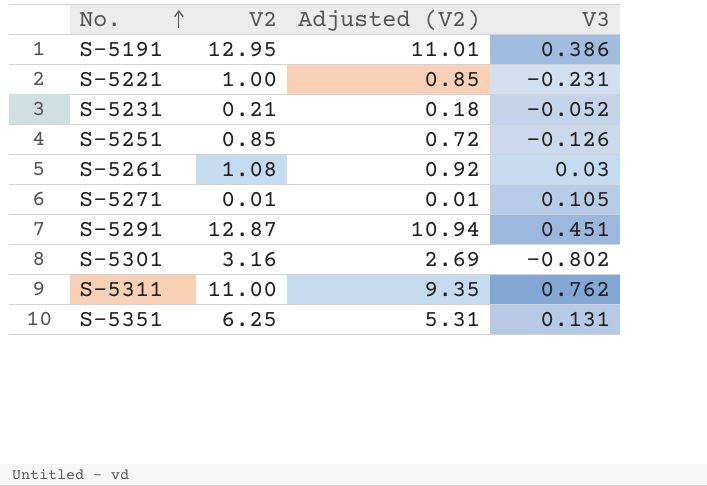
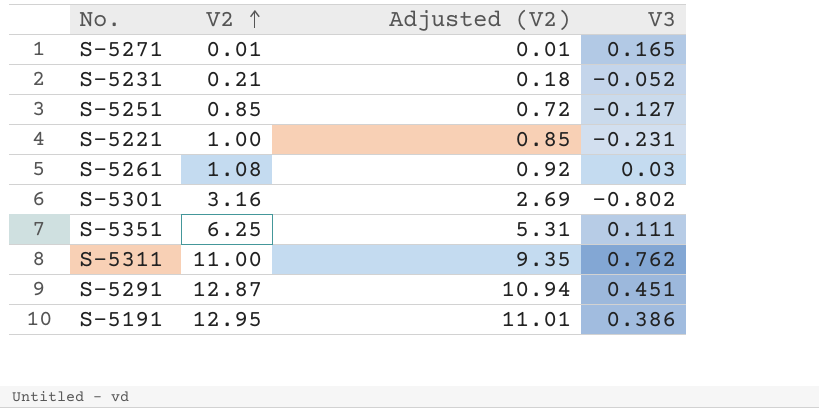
row order: No. ascending -> V2 ascending
S-5271 | V3: 0.105 -> 0.165
S-5251 | V3: -0.126 -> -0.127
S-5351 | V3: 0.131 -> 0.111

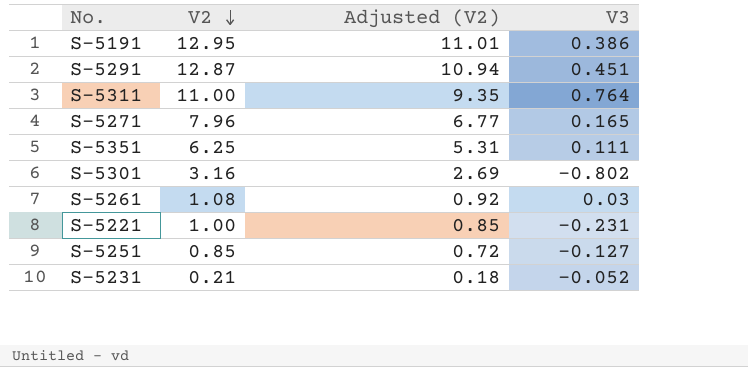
row order: V2 ascending -> V2 descending
S-5311 | V3: 0.762 -> 0.764
S-5271 | V2: 0.01 -> 7.96
S-5271 | Adjusted (V2): 0.01 -> 6.77

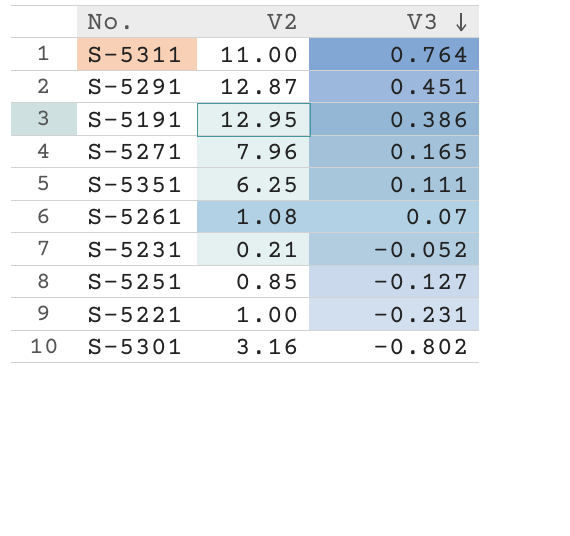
row order: V2 descending -> V3 descending
column Adjusted (V2) | formula: [V2] * 0.85 -> none
S-5261 | V3: 0.03 -> 0.07

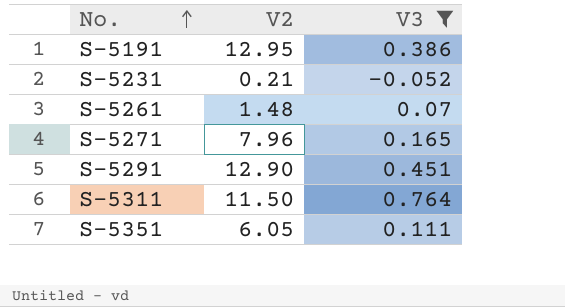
filter: none -> V3 >= -0.052
row order: V3 descending -> No. ascending
S-5261 | V2: 1.08 -> 1.48
S-5291 | V2: 12.87 -> 12.90
S-5311 | V2: 11.00 -> 11.50
S-5351 | V2: 6.25 -> 6.05

